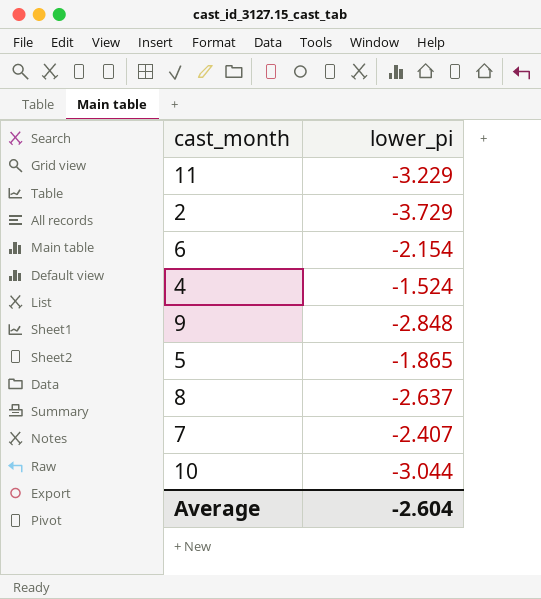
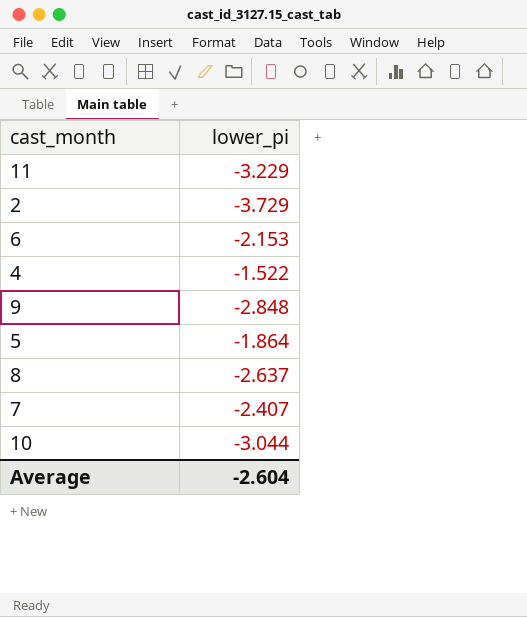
6 | lower_pi: -2.154 -> -2.153
4 | lower_pi: -1.524 -> -1.522
5 | lower_pi: -1.865 -> -1.864

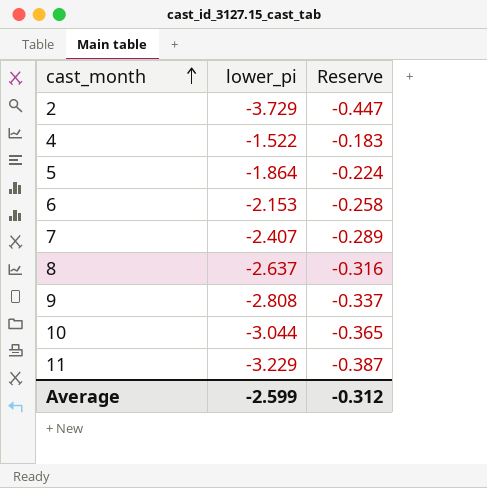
row order: none -> cast_month ascending
column Reserve | formula: none -> [lower_pi] * 0.12
9 | lower_pi: -2.848 -> -2.808
Average | lower_pi: -2.604 -> -2.599

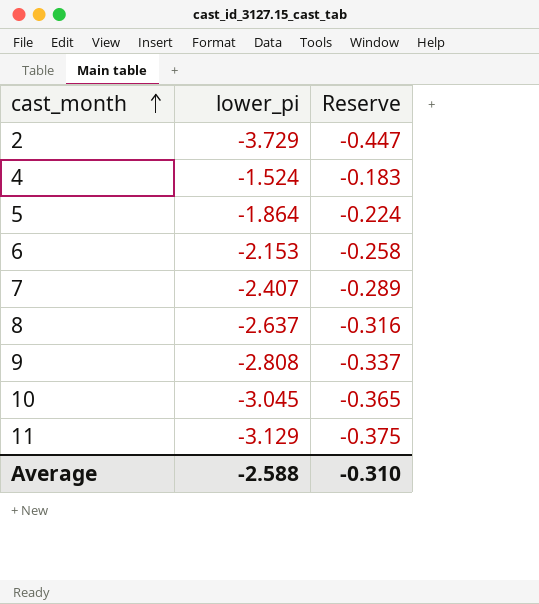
4 | lower_pi: -1.522 -> -1.524
10 | lower_pi: -3.044 -> -3.045
11 | lower_pi: -3.229 -> -3.129
11 | Reserve: -0.387 -> -0.375
Average | lower_pi: -2.599 -> -2.588
Average | Reserve: -0.312 -> -0.310

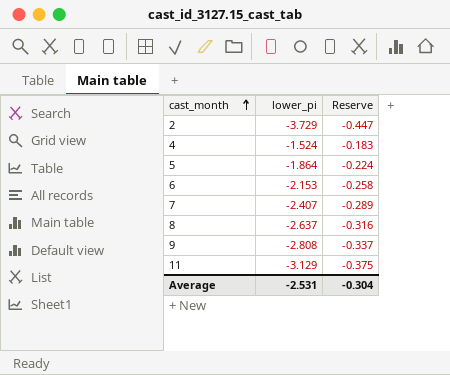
row 10: -3.045 | -0.365 -> none
Average | lower_pi: -2.588 -> -2.531
Average | Reserve: -0.310 -> -0.304

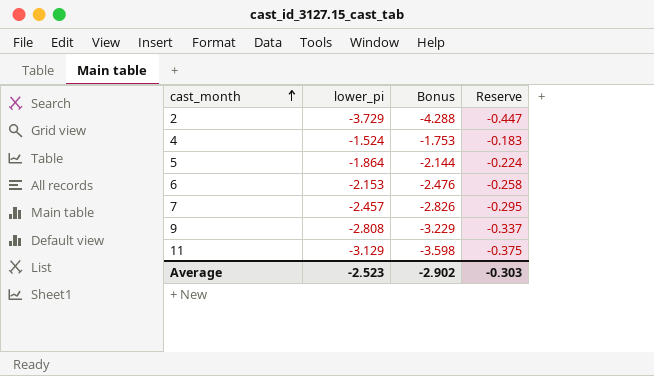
column Bonus | formula: none -> [lower_pi] * 1.15
row 8: -2.637 | -0.316 -> none
7 | lower_pi: -2.407 -> -2.457
7 | Reserve: -0.289 -> -0.295
Average | lower_pi: -2.531 -> -2.523
Average | Reserve: -0.304 -> -0.303

